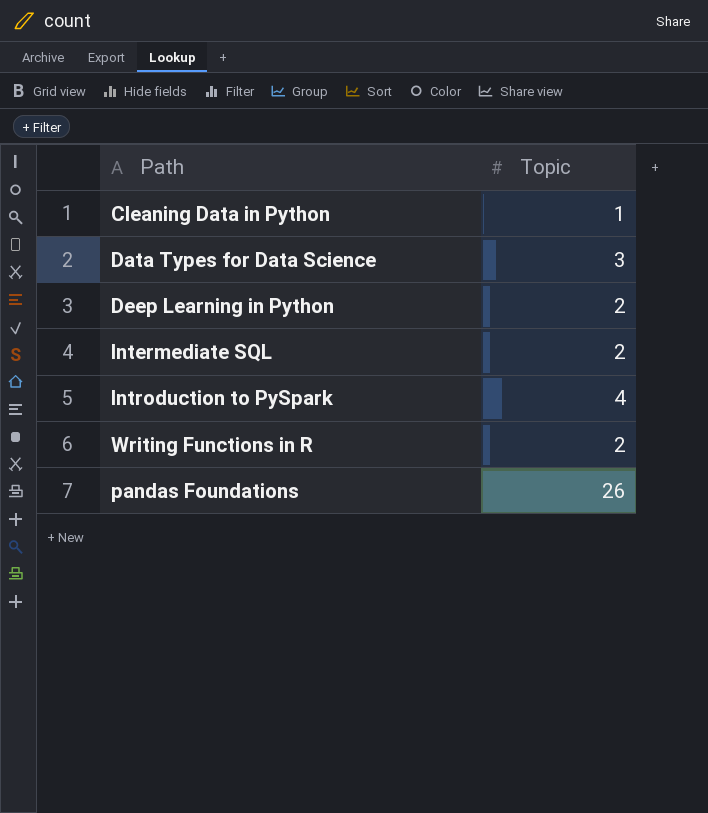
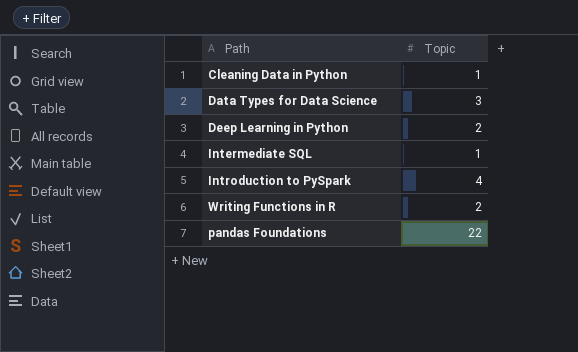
Intermediate SQL | Topic: 2 -> 1
pandas Foundations | Topic: 26 -> 22

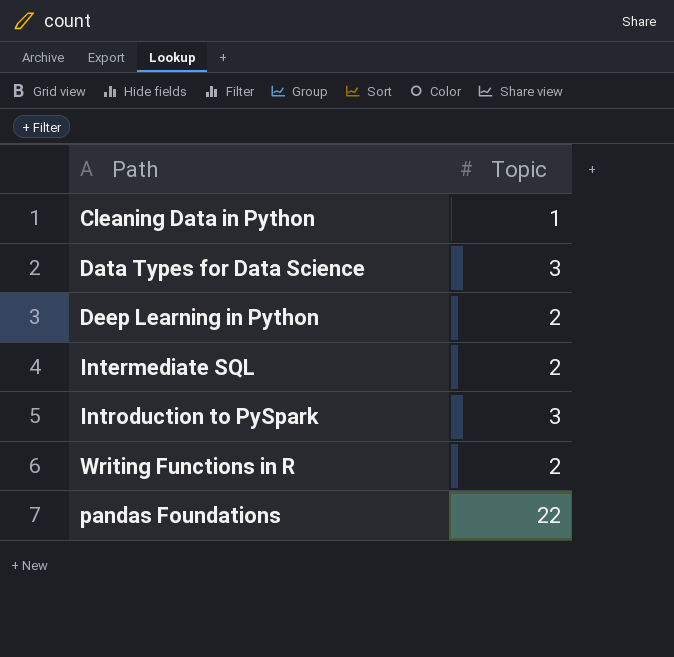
Intermediate SQL | Topic: 1 -> 2
Introduction to PySpark | Topic: 4 -> 3

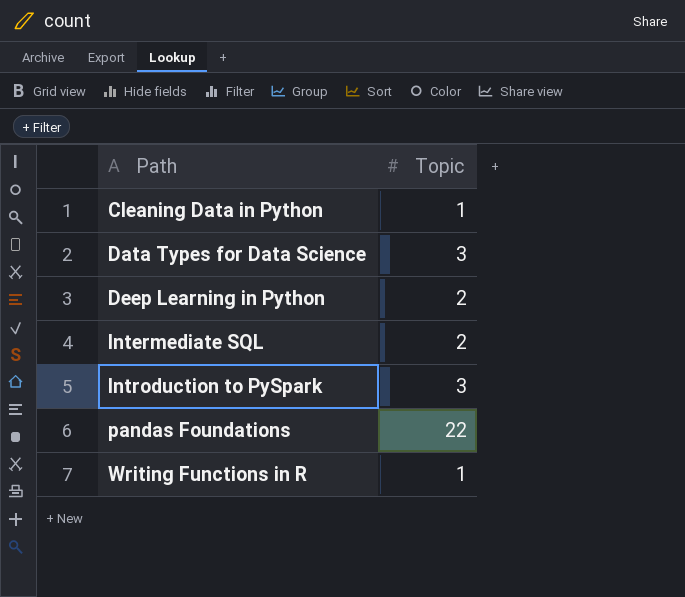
row order: none -> Path ascending
Writing Functions in R | Topic: 2 -> 1

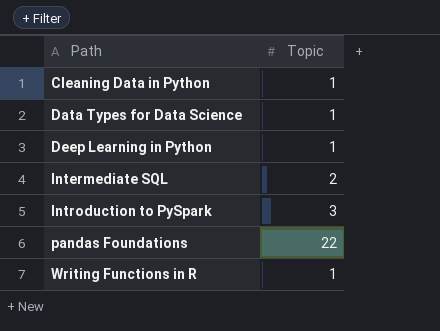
Data Types for Data Science | Topic: 3 -> 1
Deep Learning in Python | Topic: 2 -> 1

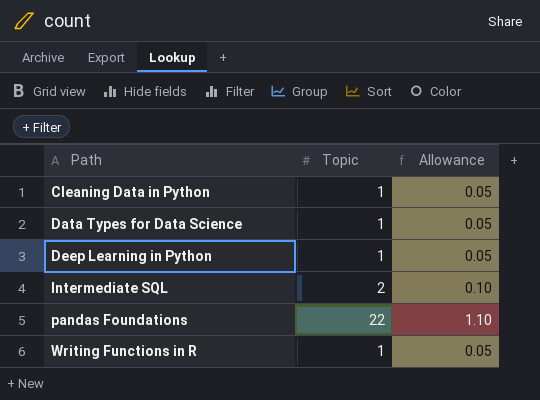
column Allowance | formula: none -> [Topic] * 0.05
row Introduction to PySpark: 3 -> none

